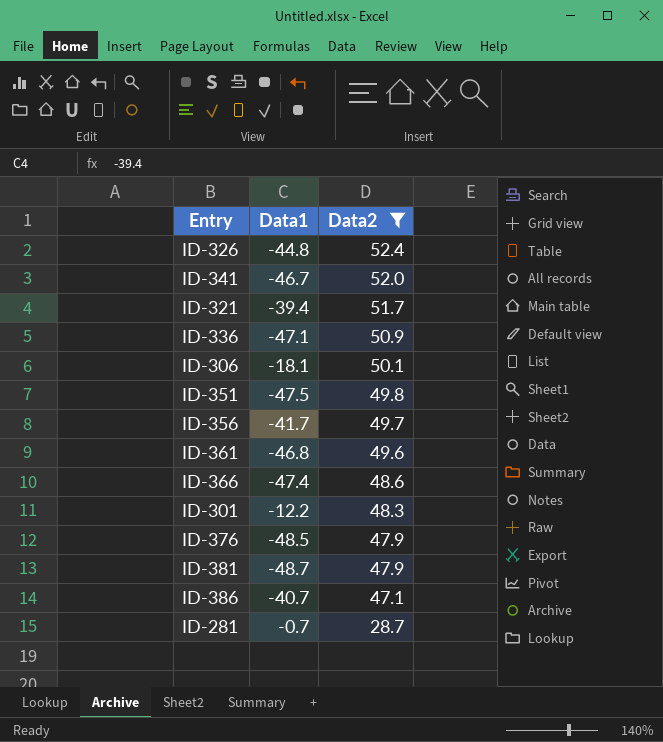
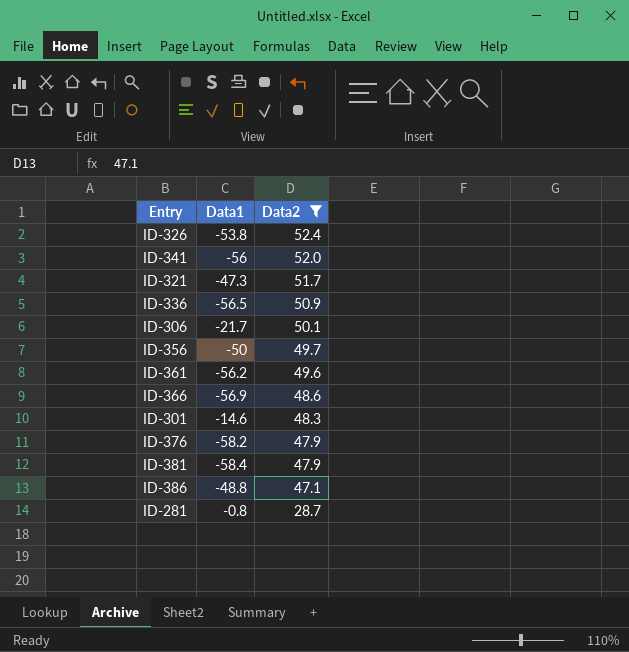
row ID-351: -47.5 | 49.8 -> none
ID-326 | Data1: -44.8 -> -53.8
ID-341 | Data1: -46.7 -> -56
ID-321 | Data1: -39.4 -> -47.3
ID-336 | Data1: -47.1 -> -56.5
ID-306 | Data1: -18.1 -> -21.7
ID-356 | Data1: -41.7 -> -50
ID-361 | Data1: -46.8 -> -56.2
ID-366 | Data1: -47.4 -> -56.9
ID-301 | Data1: -12.2 -> -14.6
ID-376 | Data1: -48.5 -> -58.2
ID-381 | Data1: -48.7 -> -58.4
ID-386 | Data1: -40.7 -> -48.8
ID-281 | Data1: -0.7 -> -0.8

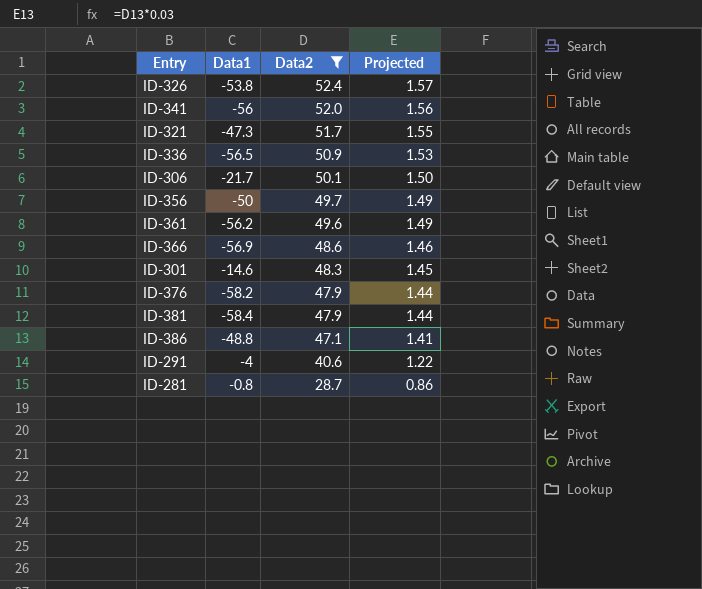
column Projected | formula: none -> [Data2] * 0.03
row ID-291: none -> -4 | 40.6 | 1.22

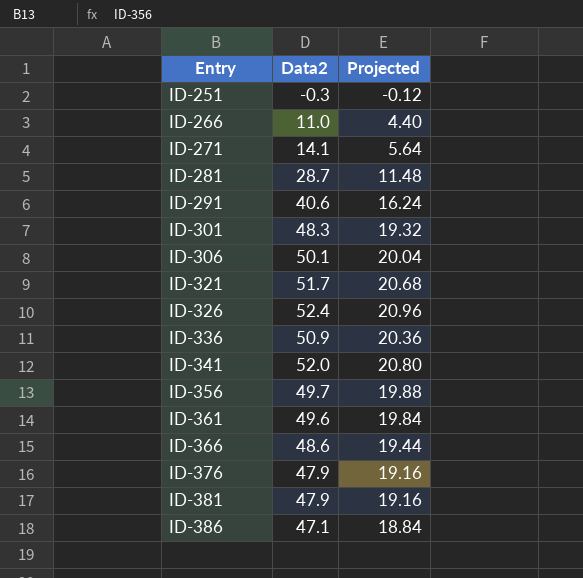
filter: Data2 >= 28.7 -> none
row order: Data2 descending -> Entry ascending
column Data1 | position: 2 -> none
column Projected | formula: [Data2] * 0.03 -> [Data2] * 0.4

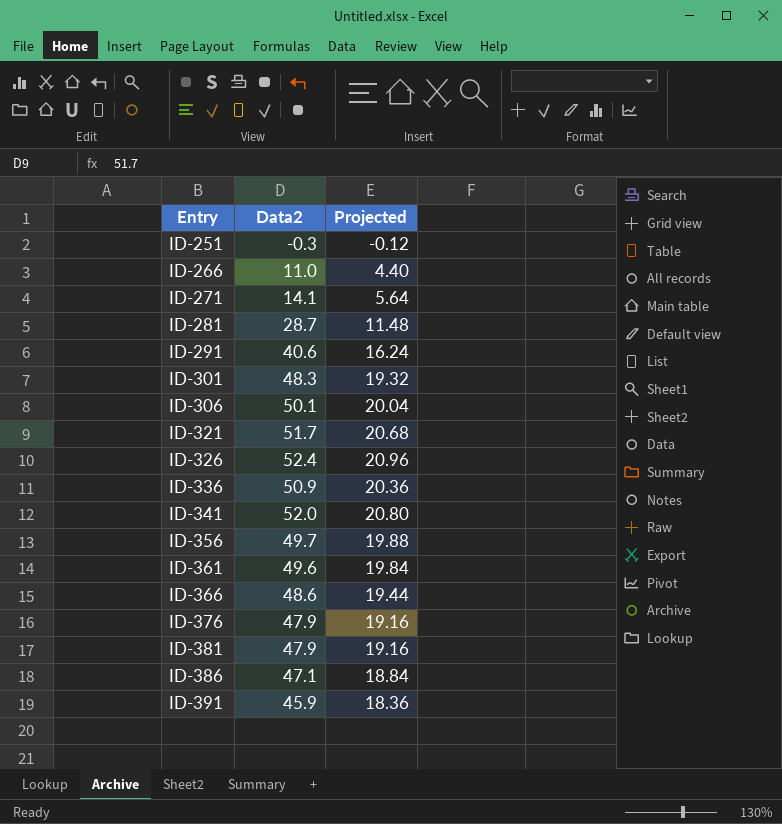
row ID-391: none -> 45.9 | 18.36

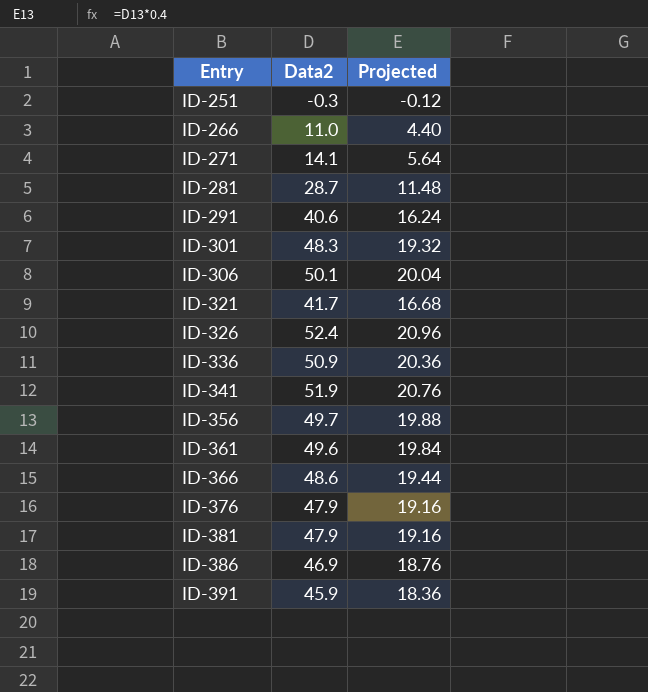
ID-321 | Data2: 51.7 -> 41.7
ID-321 | Projected: 20.68 -> 16.68
ID-341 | Data2: 52.0 -> 51.9
ID-341 | Projected: 20.80 -> 20.76
ID-386 | Data2: 47.1 -> 46.9
ID-386 | Projected: 18.84 -> 18.76

